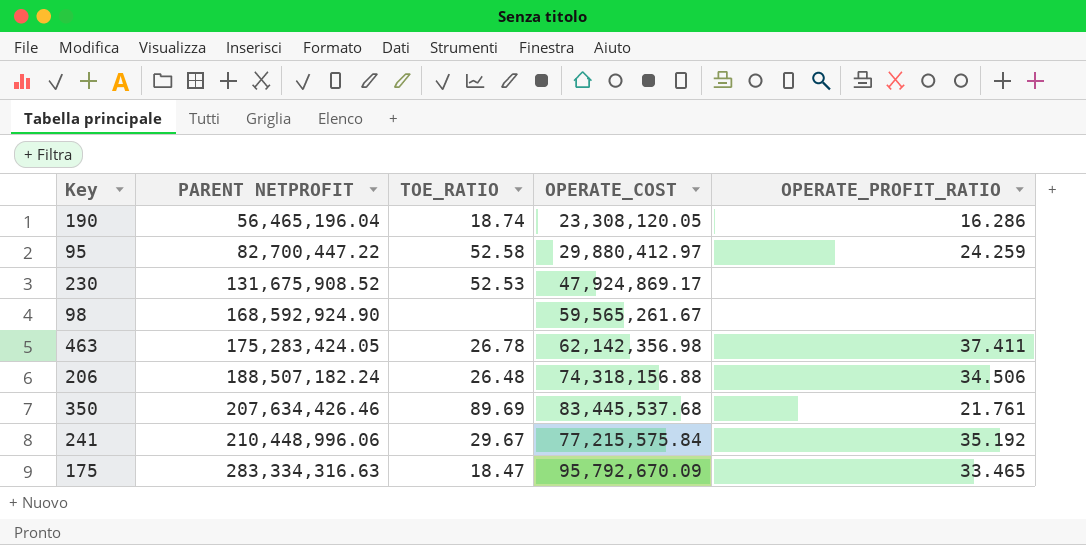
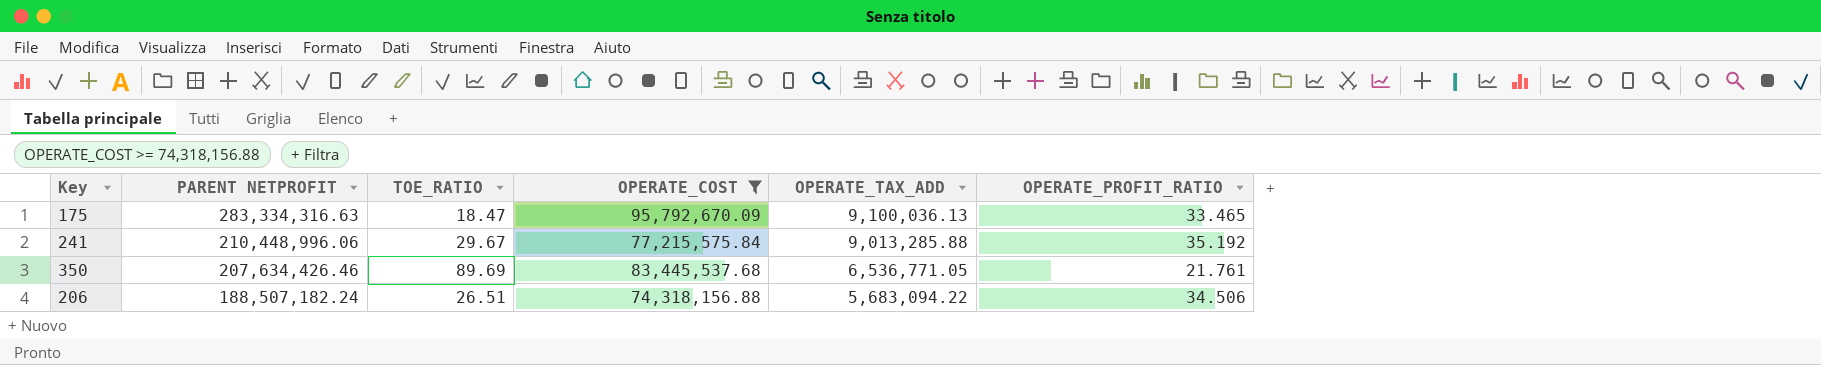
filter: none -> OPERATE_COST >= 74,318,156.88
row order: PARENT NETPROFIT ascending -> PARENT NETPROFIT descending
column OPERATE_TAX_ADD | position: none -> 5
206 | TOE_RATIO: 26.48 -> 26.51

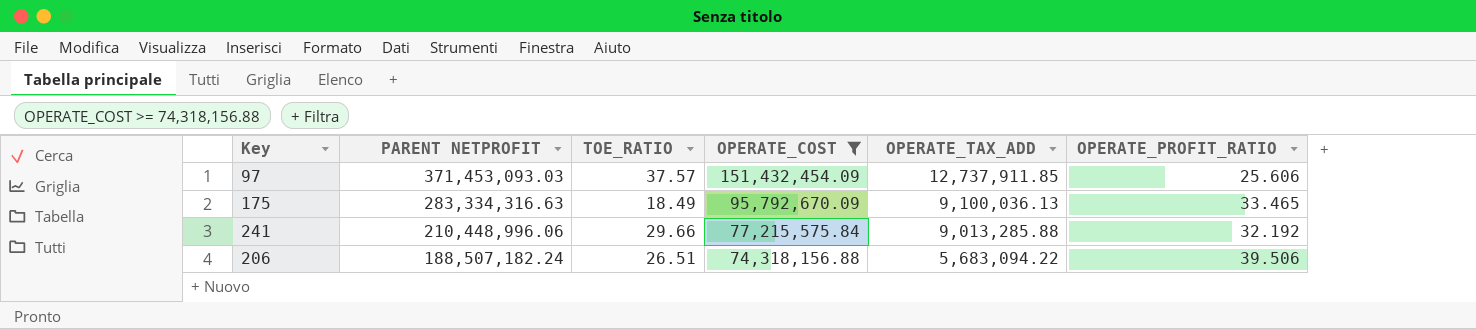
row 350: 207,634,426.46 | 89.69 | 83,445,537.68 | 6,536,771.05 | 21.761 -> none
row 97: none -> 371,453,093.03 | 37.57 | 151,432,454.09 | 12,737,911.85 | 25.606
175 | TOE_RATIO: 18.47 -> 18.49
241 | TOE_RATIO: 29.67 -> 29.66
241 | OPERATE_PROFIT_RATIO: 35.192 -> 32.192
206 | OPERATE_PROFIT_RATIO: 34.506 -> 39.506

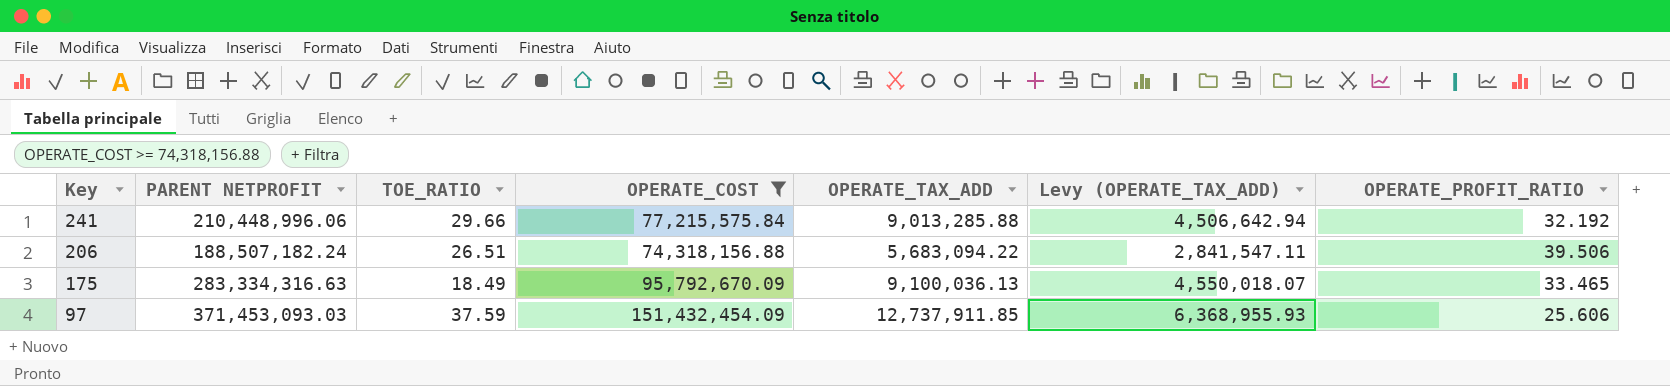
row order: PARENT NETPROFIT descending -> Key descending
column Levy (OPERATE_TAX_ADD) | formula: none -> [OPERATE_TAX_ADD] * 0.5
97 | TOE_RATIO: 37.57 -> 37.59

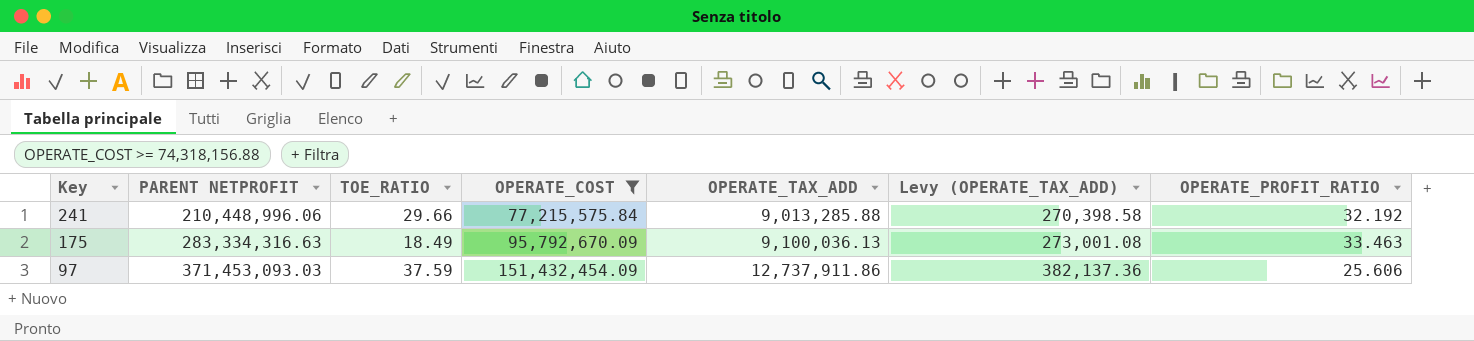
column Levy (OPERATE_TAX_ADD) | formula: [OPERATE_TAX_ADD] * 0.5 -> [OPERATE_TAX_ADD] * 0.03
row 206: 188,507,182.24 | 26.51 | 74,318,156.88 | 5,683,094.22 | 2,841,547.11 | 39.506 -> none
175 | OPERATE_PROFIT_RATIO: 33.465 -> 33.463
97 | OPERATE_TAX_ADD: 12,737,911.85 -> 12,737,911.86

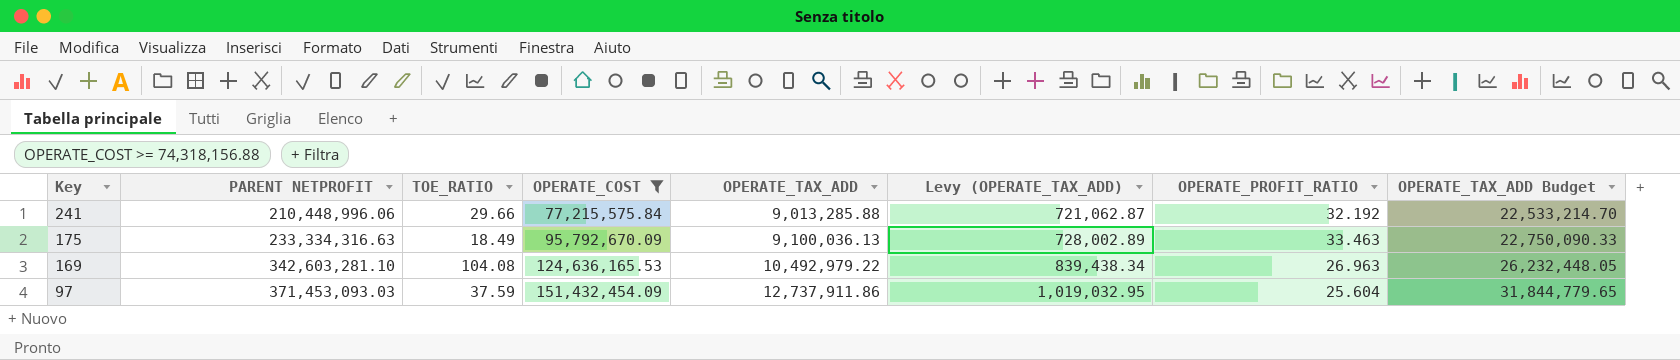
column Levy (OPERATE_TAX_ADD) | formula: [OPERATE_TAX_ADD] * 0.03 -> [OPERATE_TAX_ADD] * 0.08
column OPERATE_TAX_ADD Budget | formula: none -> [OPERATE_TAX_ADD] * 2.5
175 | PARENT NETPROFIT: 283,334,316.63 -> 233,334,316.63
row 169: none -> 342,603,281.10 | 104.08 | 124,636,165.53 | 10,492,979.22 | 839,438.34 | 26.963 | 26,232,448.05
97 | OPERATE_PROFIT_RATIO: 25.606 -> 25.604

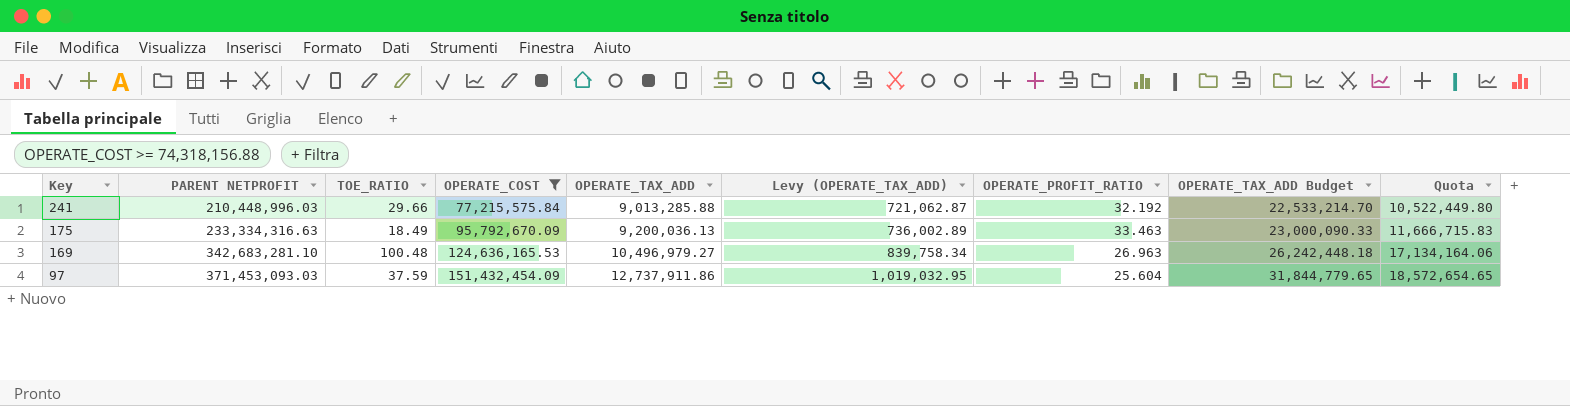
column Quota | formula: none -> [PARENT NETPROFIT] * 0.05
241 | PARENT NETPROFIT: 210,448,996.06 -> 210,448,996.03
175 | OPERATE_TAX_ADD: 9,100,036.13 -> 9,200,036.13
175 | Levy (OPERATE_TAX_ADD): 728,002.89 -> 736,002.89
175 | OPERATE_TAX_ADD Budget: 22,750,090.33 -> 23,000,090.33
169 | PARENT NETPROFIT: 342,603,281.10 -> 342,683,281.10
169 | TOE_RATIO: 104.08 -> 100.48
169 | OPERATE_TAX_ADD: 10,492,979.22 -> 10,496,979.27
169 | Levy (OPERATE_TAX_ADD): 839,438.34 -> 839,758.34
169 | OPERATE_TAX_ADD Budget: 26,232,448.05 -> 26,242,448.18

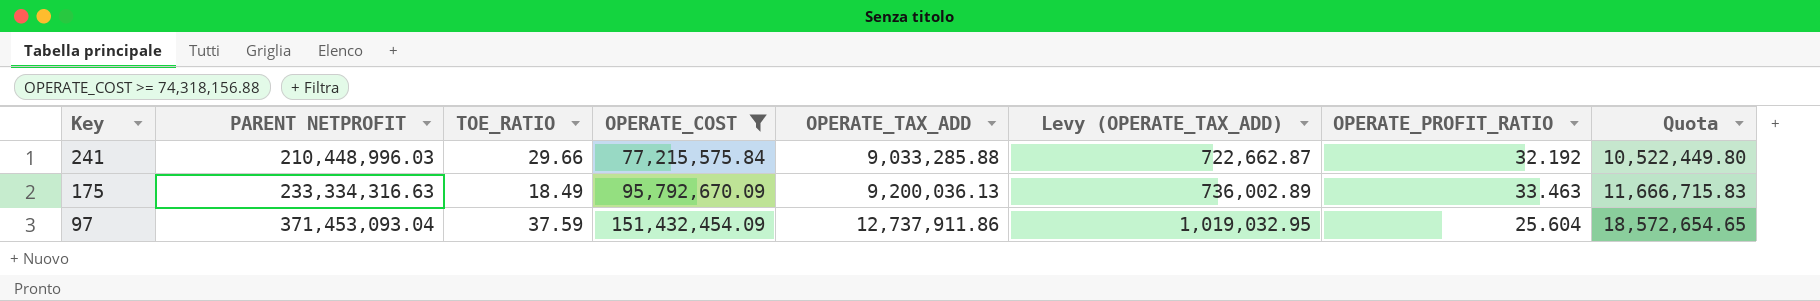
column OPERATE_TAX_ADD Budget | formula: [OPERATE_TAX_ADD] * 2.5 -> none
row 169: 342,683,281.10 | 100.48 | 124,636,165.53 | 10,496,979.27 | 839,758.34 | 26.963 | 26,242,448.18 | 17,134,164.06 -> none
241 | OPERATE_TAX_ADD: 9,013,285.88 -> 9,033,285.88
241 | Levy (OPERATE_TAX_ADD): 721,062.87 -> 722,662.87
97 | PARENT NETPROFIT: 371,453,093.03 -> 371,453,093.04

